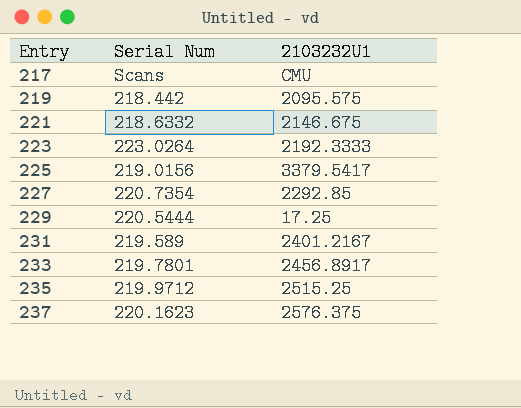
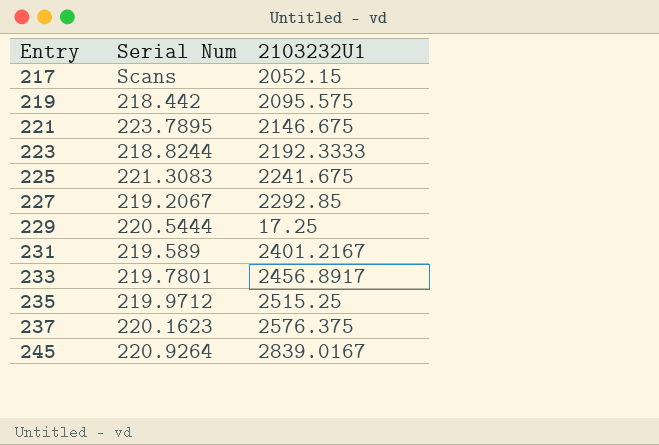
217 | 2103232U1: CMU -> 2052.15
221 | Serial Num: 218.6332 -> 223.7895
223 | Serial Num: 223.0264 -> 218.8244
225 | Serial Num: 219.0156 -> 221.3083
225 | 2103232U1: 3379.5417 -> 2241.675
227 | Serial Num: 220.7354 -> 219.2067
row 245: none -> 220.9264 | 2839.0167

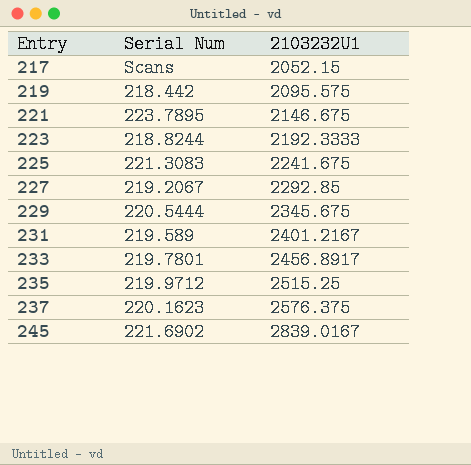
229 | 2103232U1: 17.25 -> 2345.675
245 | Serial Num: 220.9264 -> 221.6902

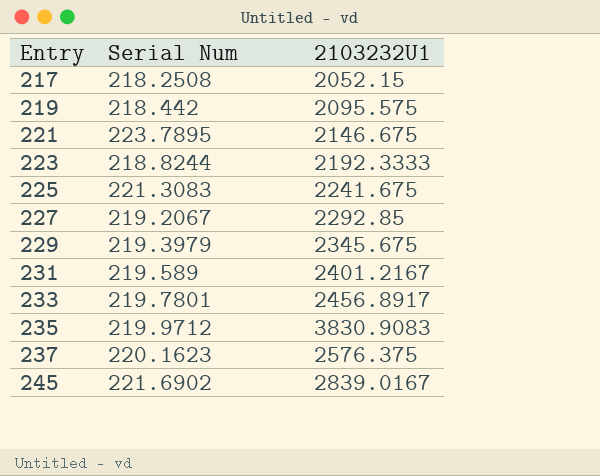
217 | Serial Num: Scans -> 218.2508
229 | Serial Num: 220.5444 -> 219.3979
235 | 2103232U1: 2515.25 -> 3830.9083

